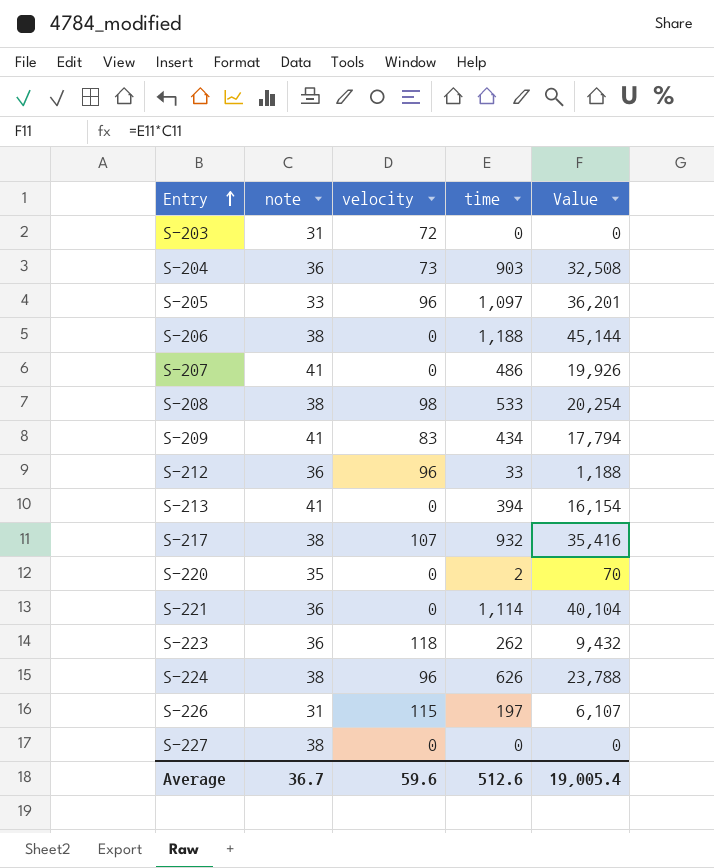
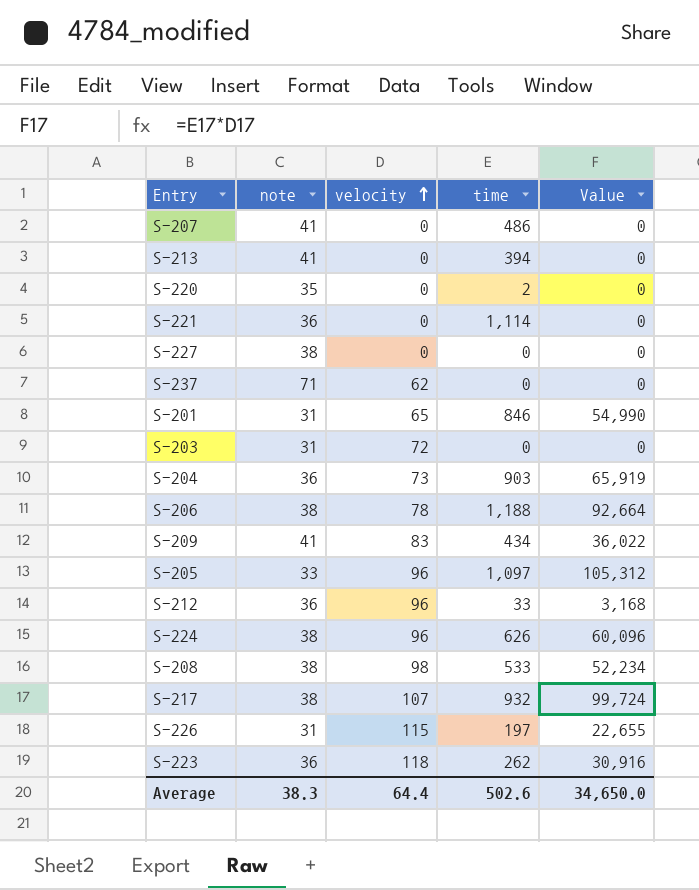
row order: Entry ascending -> velocity ascending
column Value | formula: [note] * [time] -> [velocity] * [time]
row S-237: none -> 71 | 62 | 0 | 0
row S-201: none -> 31 | 65 | 846 | 54,990
S-206 | velocity: 0 -> 78
Average | note: 36.7 -> 38.3
Average | velocity: 59.6 -> 64.4
Average | time: 512.6 -> 502.6
Average | Value: 19,005.4 -> 34,650.0

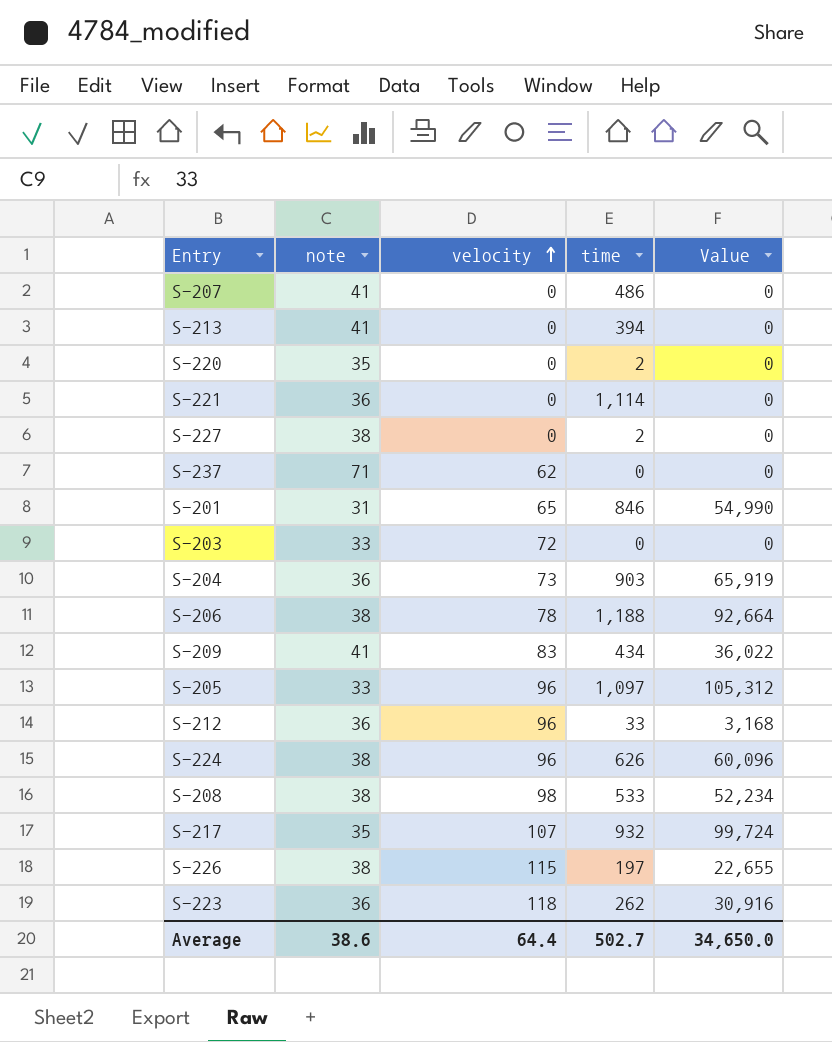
S-227 | time: 0 -> 2
S-203 | note: 31 -> 33
S-217 | note: 38 -> 35
S-226 | note: 31 -> 38
Average | note: 38.3 -> 38.6
Average | time: 502.6 -> 502.7

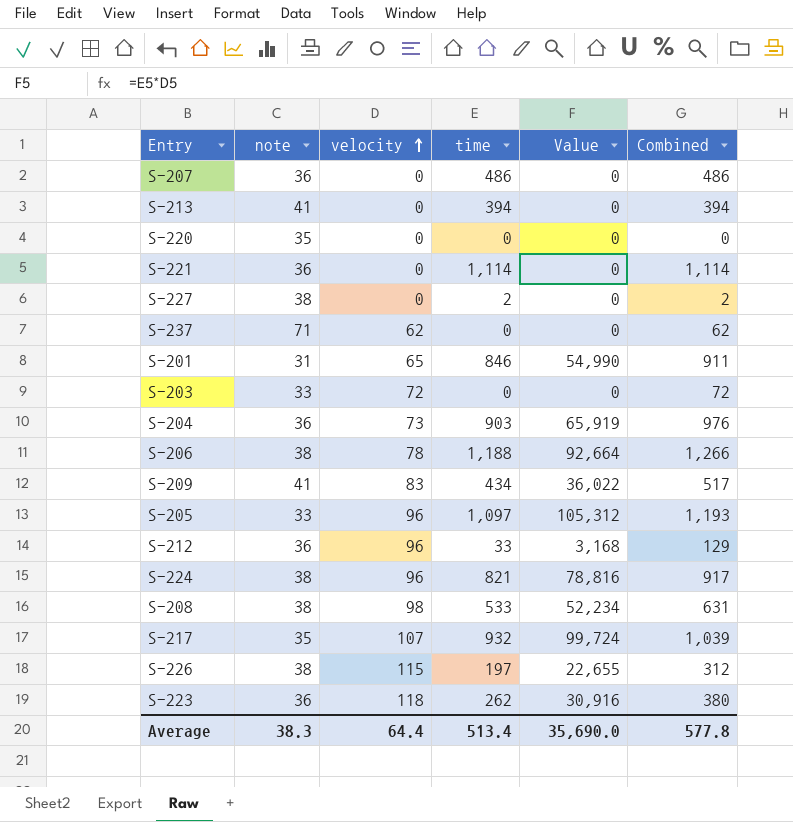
column Combined | formula: none -> [velocity] + [time]
S-207 | note: 41 -> 36
S-220 | time: 2 -> 0
S-224 | time: 626 -> 821
S-224 | Value: 60,096 -> 78,816
Average | note: 38.6 -> 38.3
Average | time: 502.7 -> 513.4
Average | Value: 34,650.0 -> 35,690.0

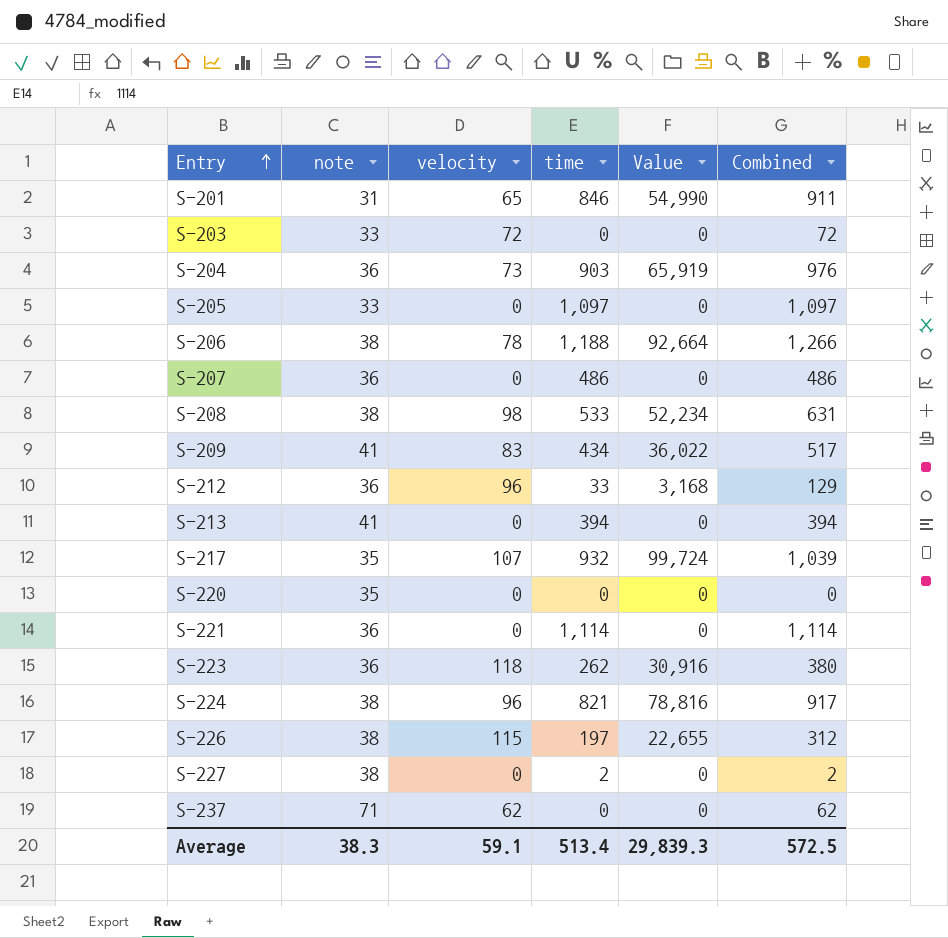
row order: velocity ascending -> Entry ascending
S-205 | velocity: 96 -> 0
S-205 | Value: 105,312 -> 0
S-205 | Combined: 1,193 -> 1,097
Average | velocity: 64.4 -> 59.1
Average | Value: 35,690.0 -> 29,839.3
Average | Combined: 577.8 -> 572.5

